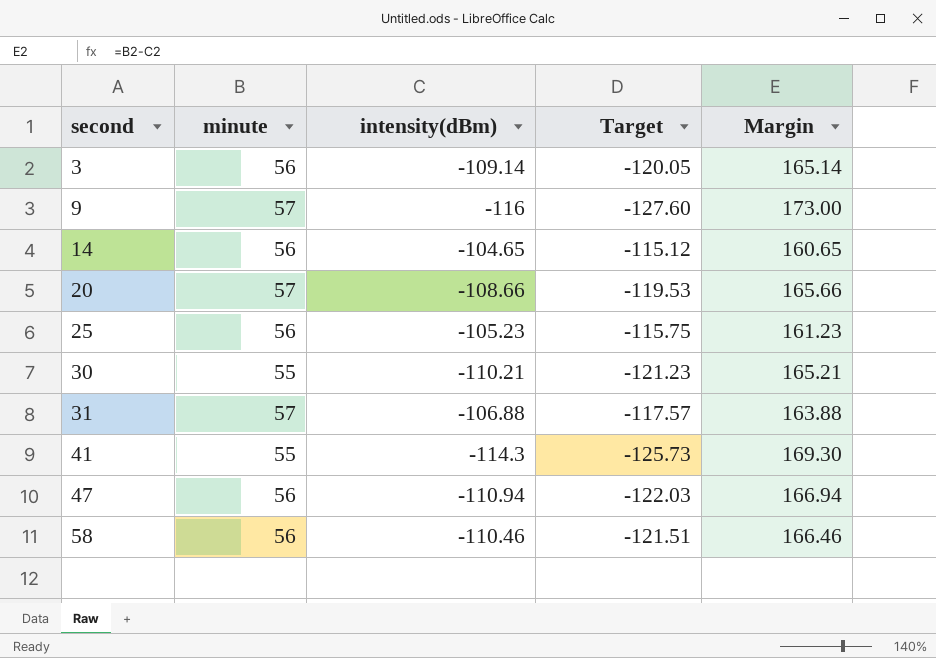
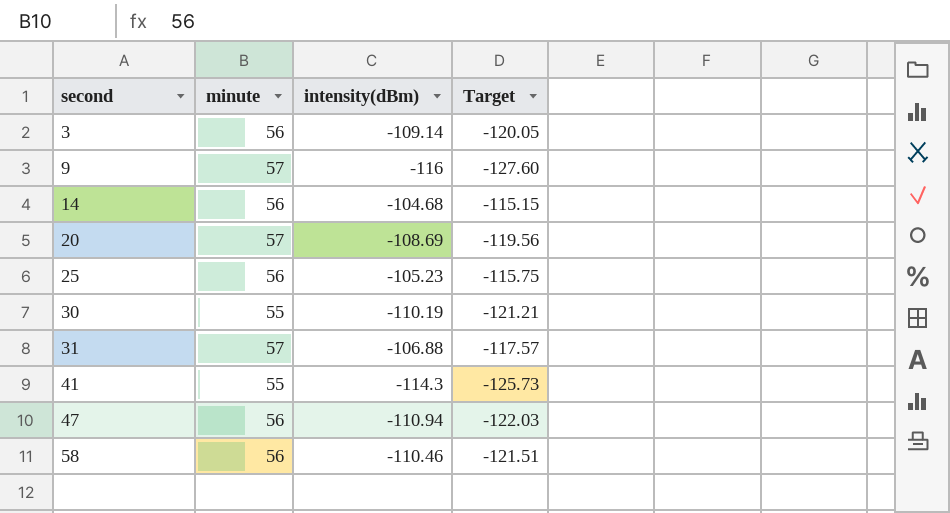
column Margin | formula: [minute] - [intensity(dBm)] -> none
14 | intensity(dBm): -104.65 -> -104.68
14 | Target: -115.12 -> -115.15
20 | intensity(dBm): -108.66 -> -108.69
20 | Target: -119.53 -> -119.56
30 | intensity(dBm): -110.21 -> -110.19
30 | Target: -121.23 -> -121.21

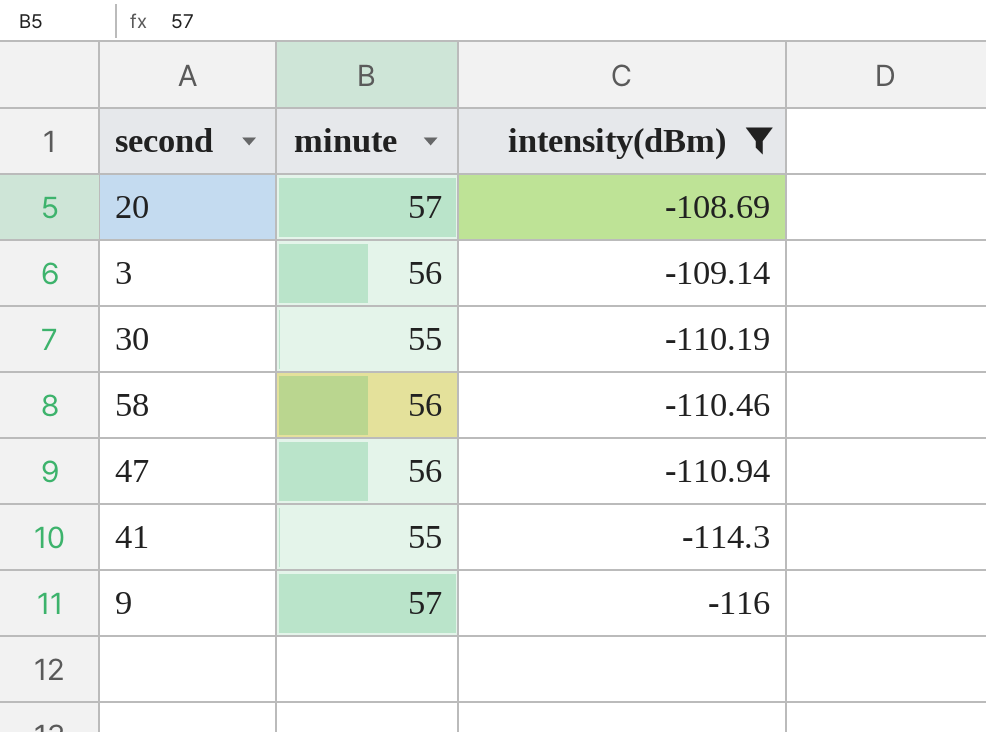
filter: none -> intensity(dBm) <= -108.69
row order: second ascending -> intensity(dBm) descending
column Target | formula: [intensity(dBm)] * 1.1 -> none

